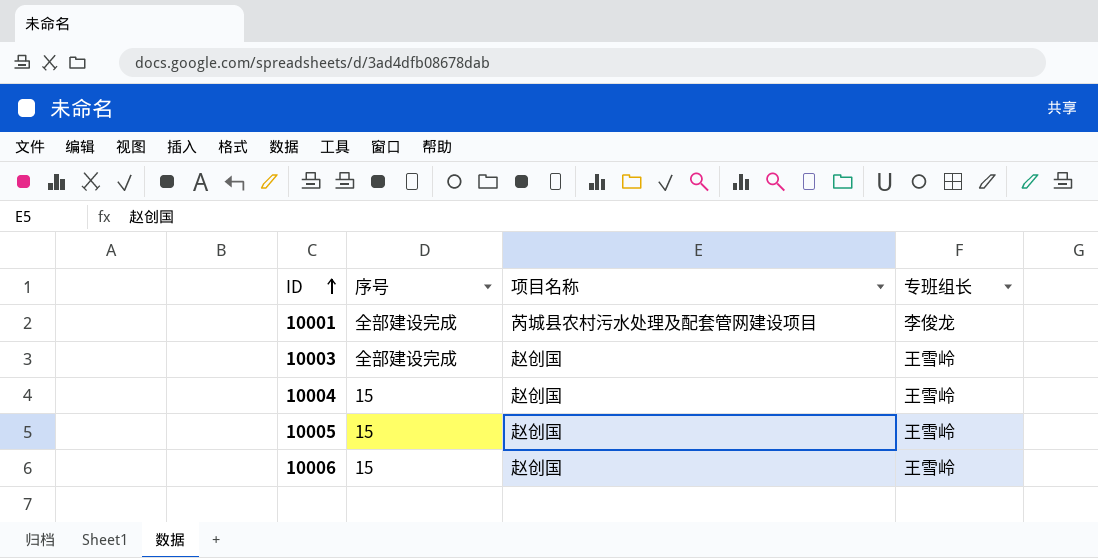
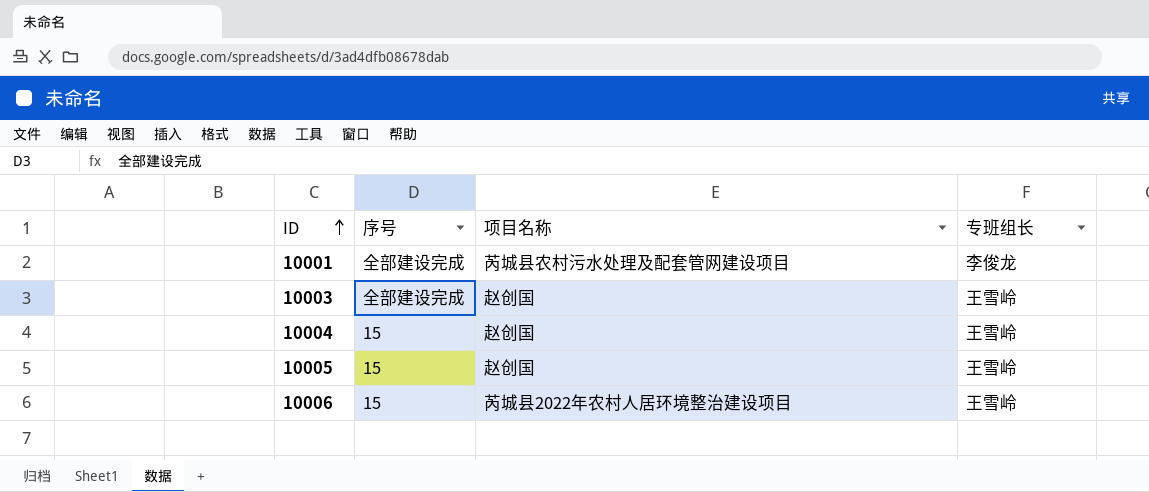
10006 | 项目名称: 赵创国 -> 芮城县2022年农村人居环境整治建设项目

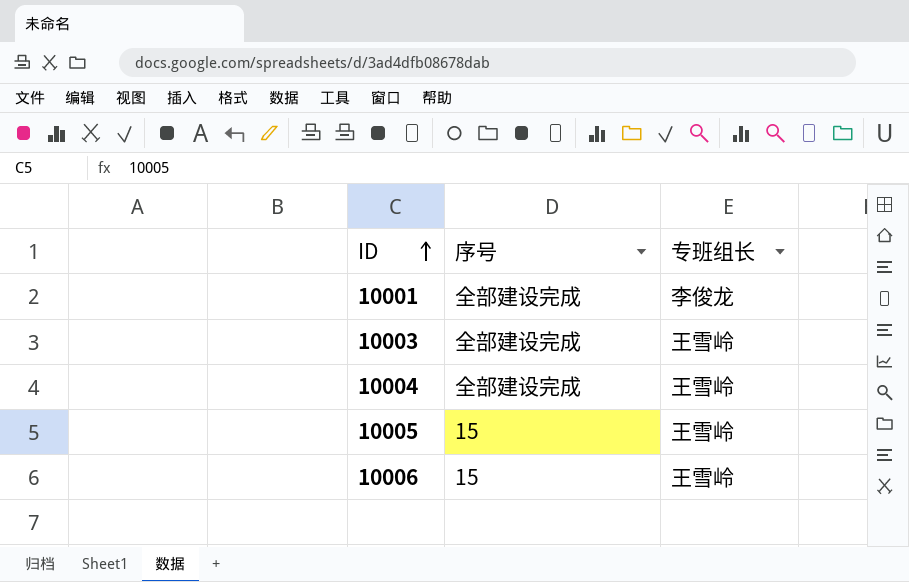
column 项目名称 | position: 3 -> none
10004 | 序号: 15 -> 全部建设完成

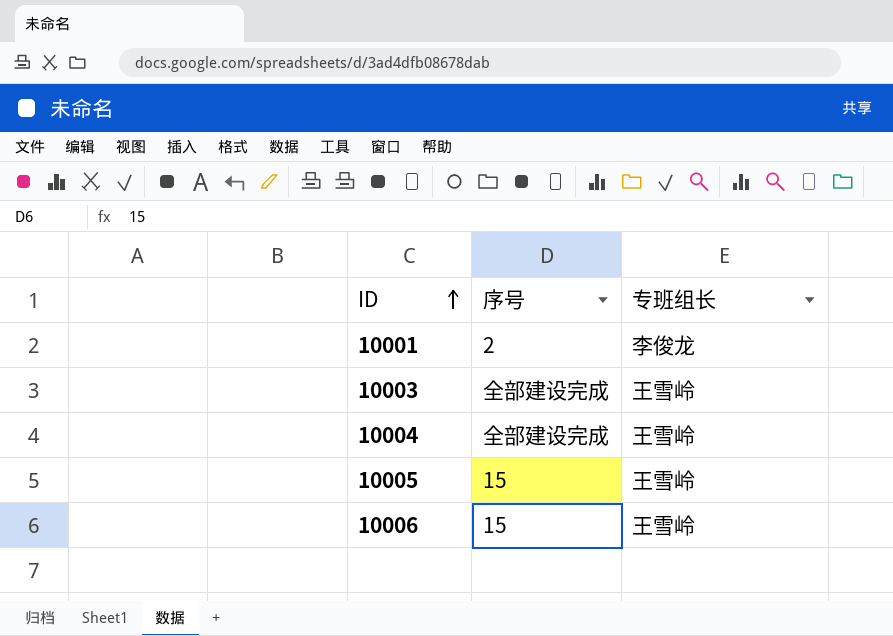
10001 | 序号: 全部建设完成 -> 2

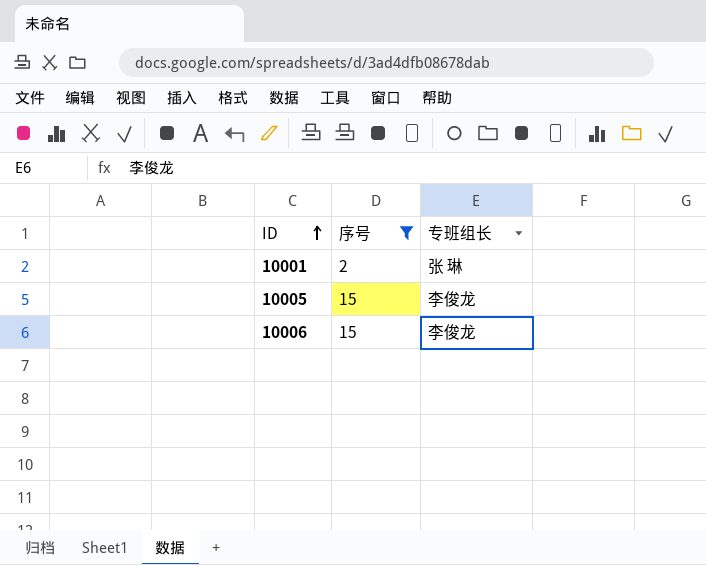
filter: none -> 序号 != 全部建设完成
10001 | 专班组长: 李俊龙 -> 张 琳
10005 | 专班组长: 王雪岭 -> 李俊龙
10006 | 专班组长: 王雪岭 -> 李俊龙

